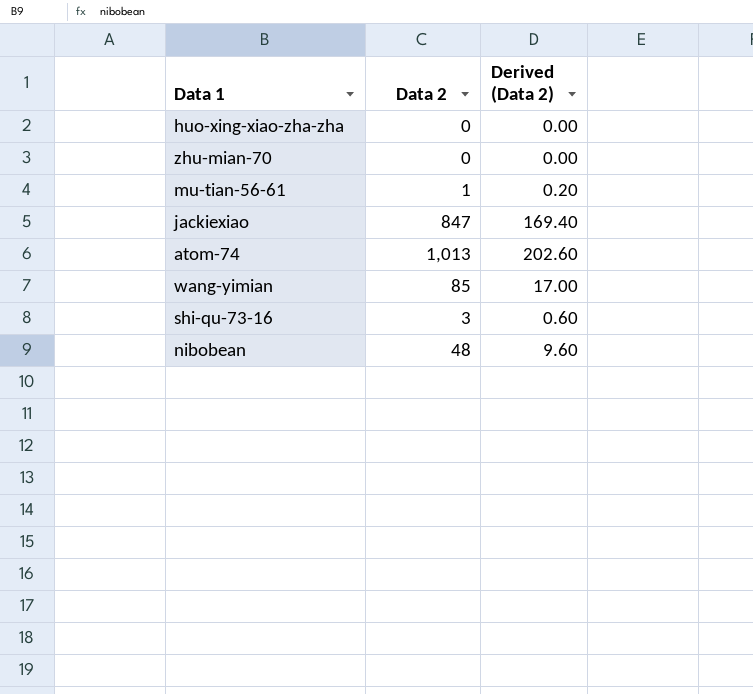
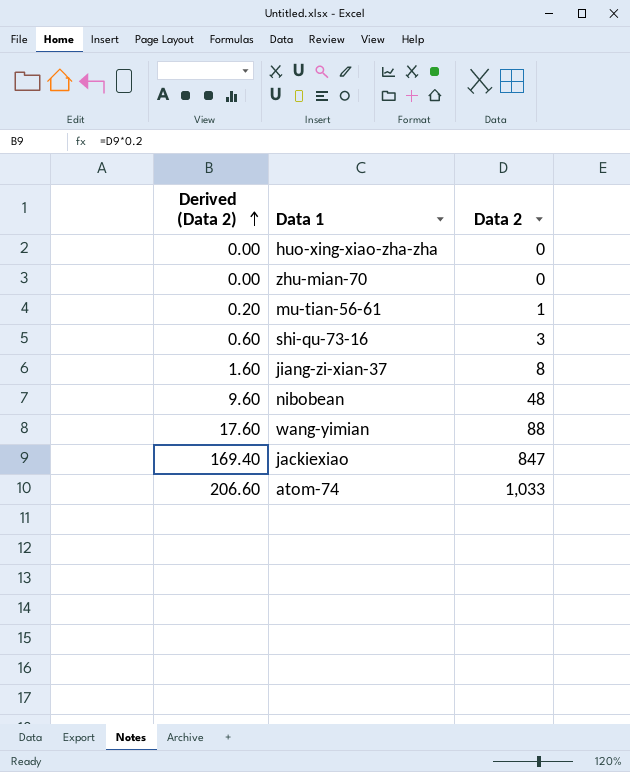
row order: none -> Derived (Data 2) ascending
column Derived (Data 2) | position: 3 -> 1
row jiang-zi-xian-37: none -> 1.60 | 8
wang-yimian | Derived (Data 2): 17.00 -> 17.60
wang-yimian | Data 2: 85 -> 88
atom-74 | Derived (Data 2): 202.60 -> 206.60
atom-74 | Data 2: 1,013 -> 1,033

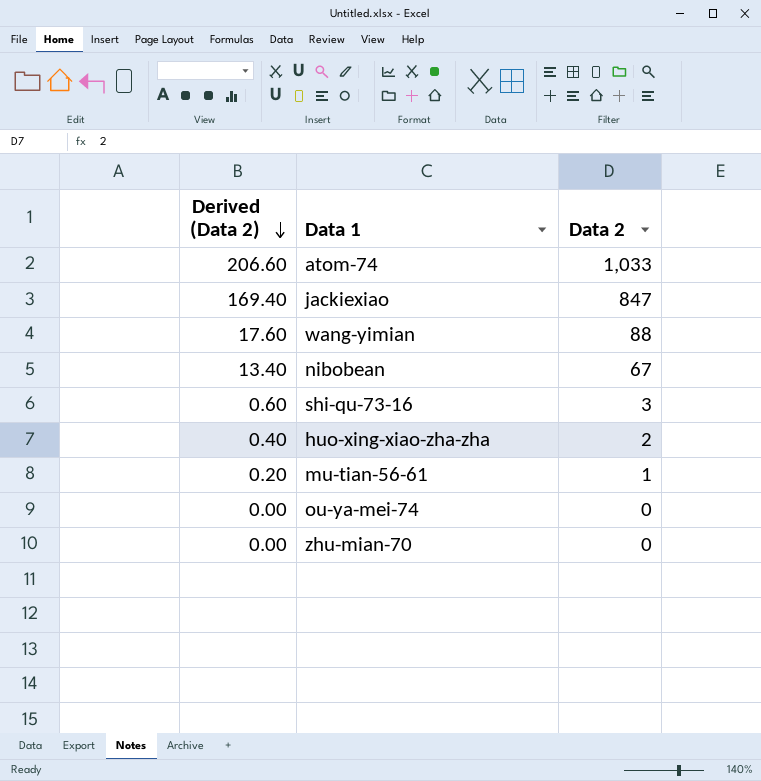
row order: Derived (Data 2) ascending -> Derived (Data 2) descending
row jiang-zi-xian-37: 1.60 | 8 -> none
nibobean | Derived (Data 2): 9.60 -> 13.40
nibobean | Data 2: 48 -> 67
huo-xing-xiao-zha-zha | Derived (Data 2): 0.00 -> 0.40
huo-xing-xiao-zha-zha | Data 2: 0 -> 2
row ou-ya-mei-74: none -> 0.00 | 0

